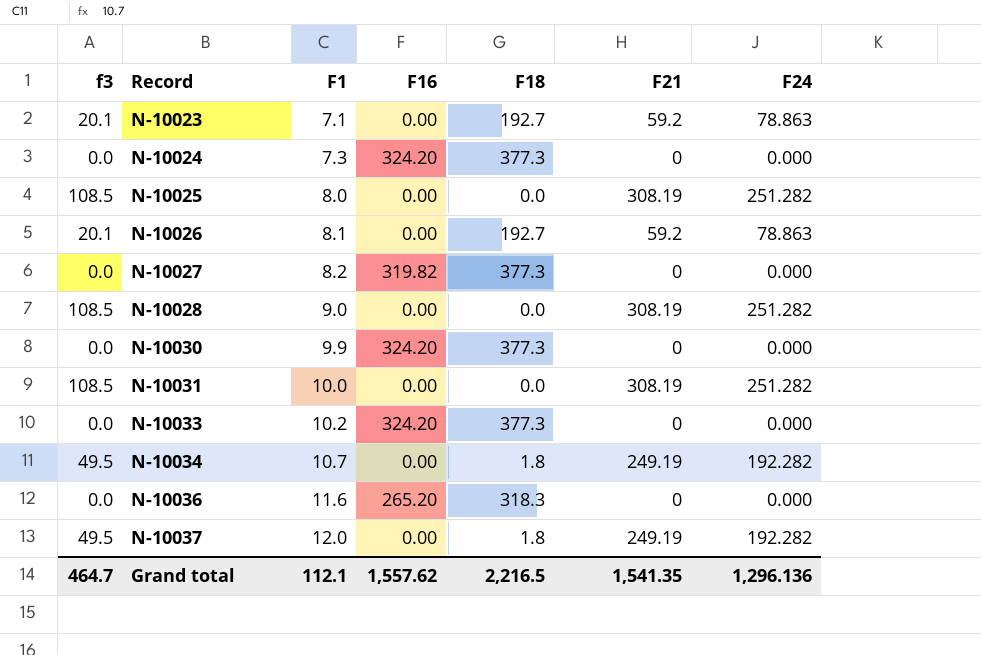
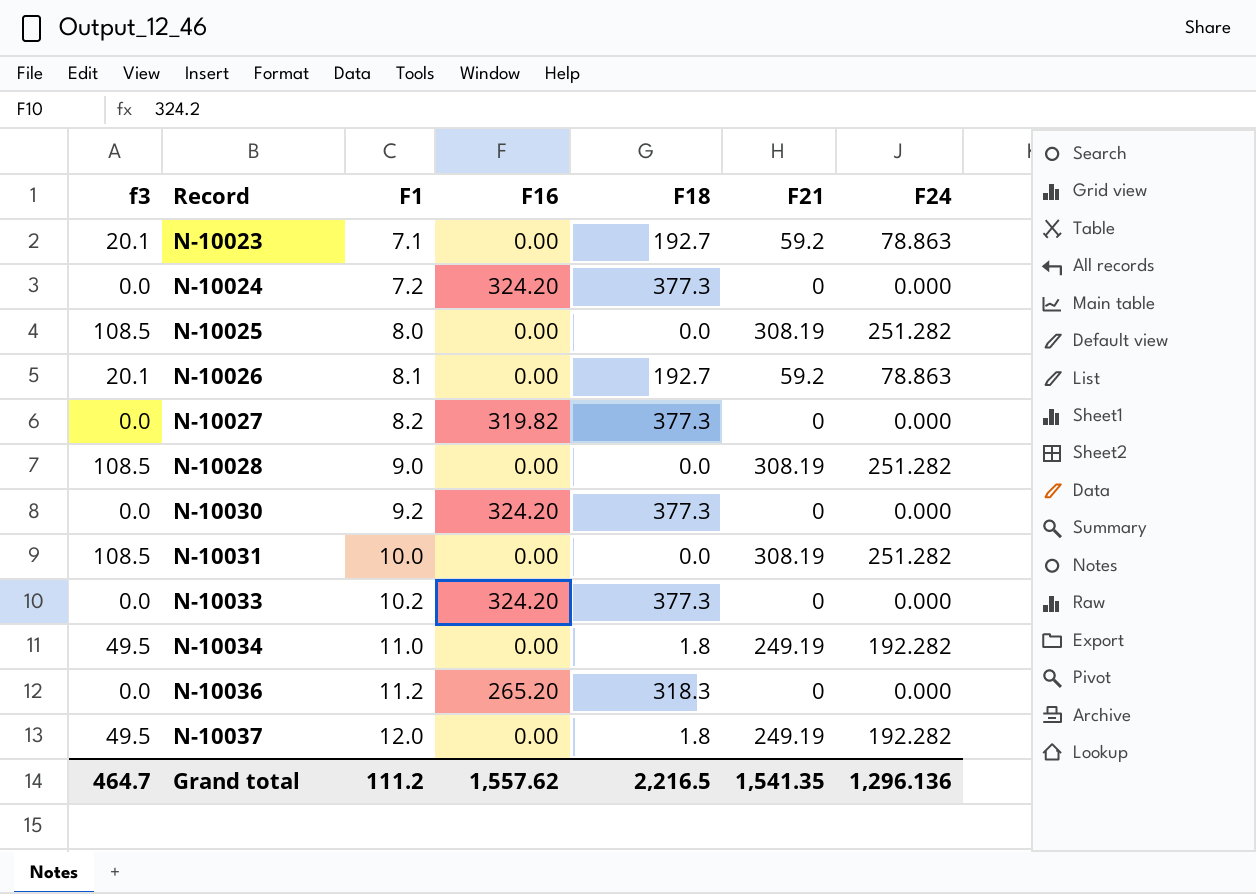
N-10024 | F1: 7.3 -> 7.2
N-10030 | F1: 9.9 -> 9.2
N-10034 | F1: 10.7 -> 11.0
N-10036 | F1: 11.6 -> 11.2
Grand total | F1: 112.1 -> 111.2

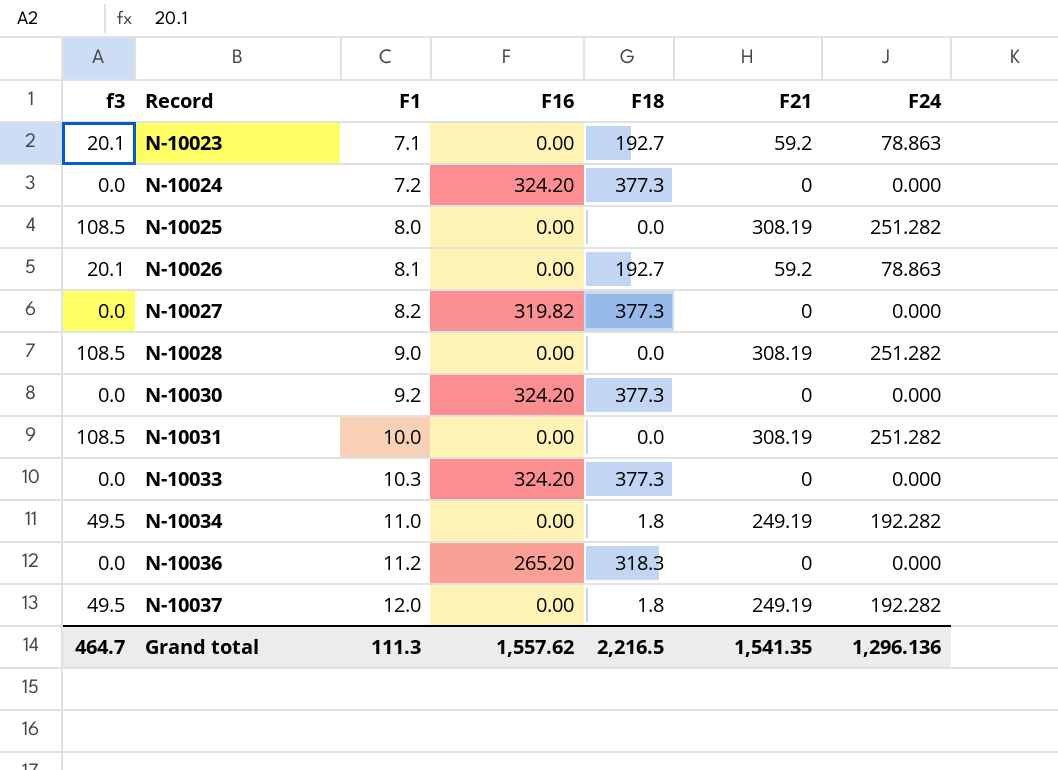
N-10033 | F1: 10.2 -> 10.3
Grand total | F1: 111.2 -> 111.3

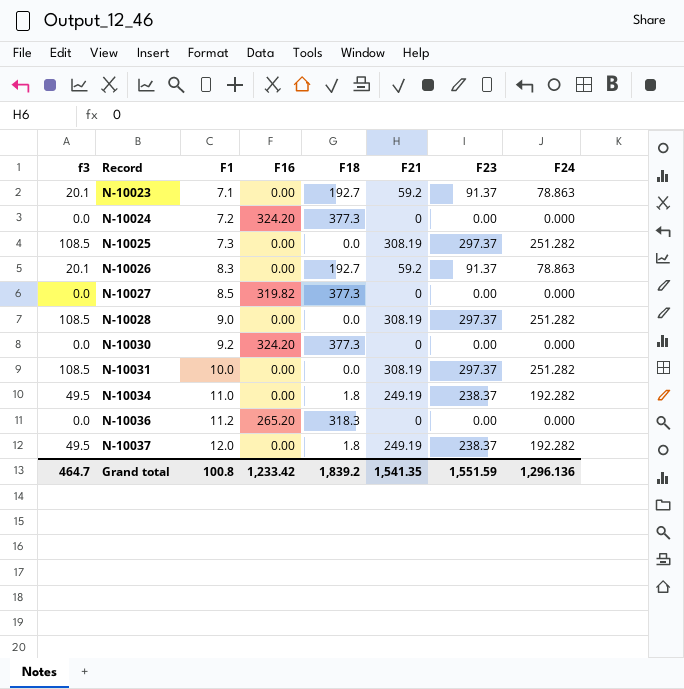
column F23 | position: none -> 7
row N-10033: 0.0 | 10.3 | 324.20 | 377.3 | 0 | 0.000 -> none
N-10025 | F1: 8.0 -> 7.3
N-10026 | F1: 8.1 -> 8.3
N-10027 | F1: 8.2 -> 8.5
Grand total | F1: 111.3 -> 100.8
Grand total | F16: 1,557.62 -> 1,233.42
Grand total | F18: 2,216.5 -> 1,839.2

